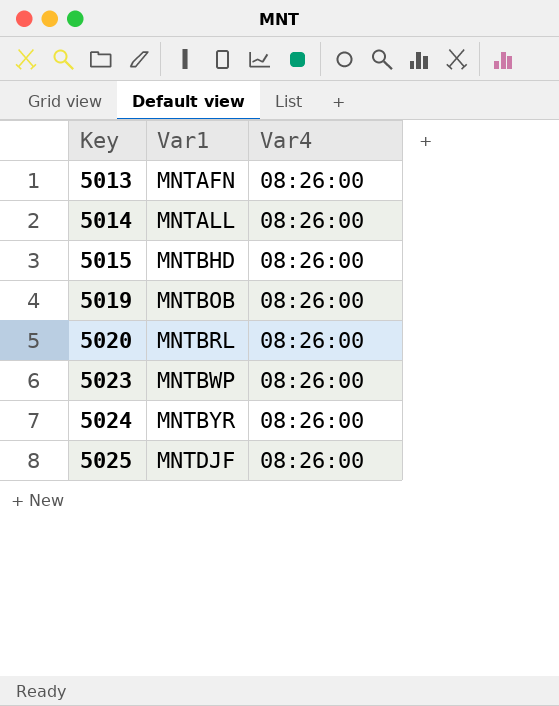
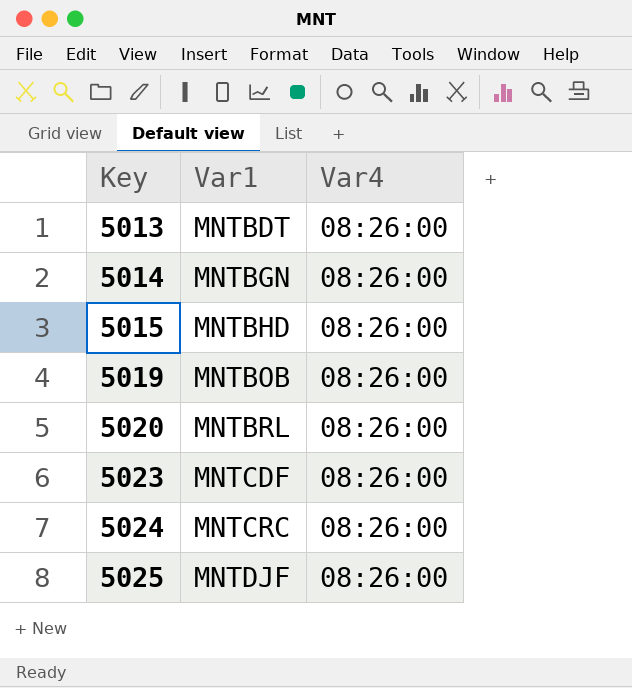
5013 | Var1: MNTAFN -> MNTBDT
5014 | Var1: MNTALL -> MNTBGN
5023 | Var1: MNTBWP -> MNTCDF
5024 | Var1: MNTBYR -> MNTCRC

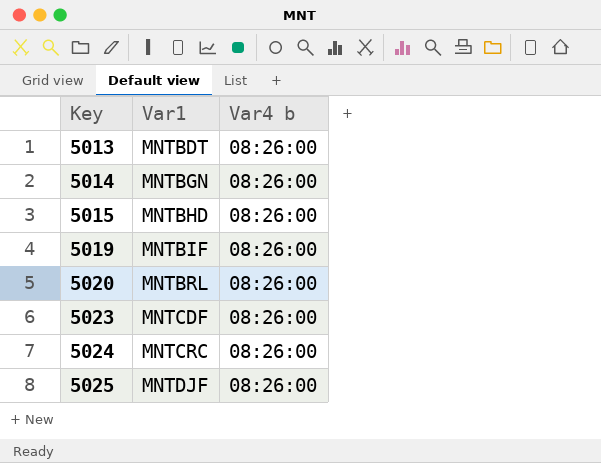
column name: Var4 -> Var4 b
5019 | Var1: MNTBOB -> MNTBIF

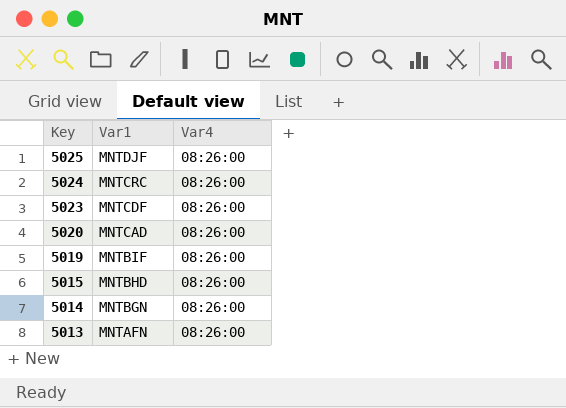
row order: Key ascending -> Key descending
column name: Var4 b -> Var4
5020 | Var1: MNTBRL -> MNTCAD
5013 | Var1: MNTBDT -> MNTAFN

